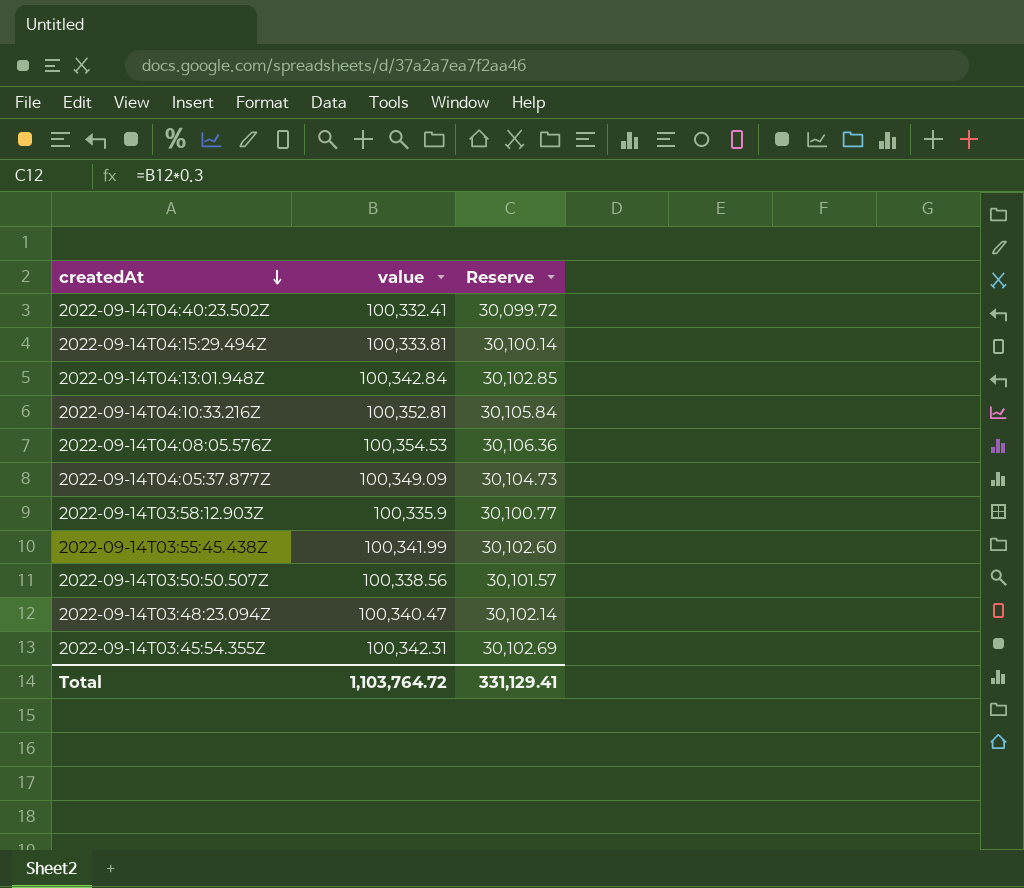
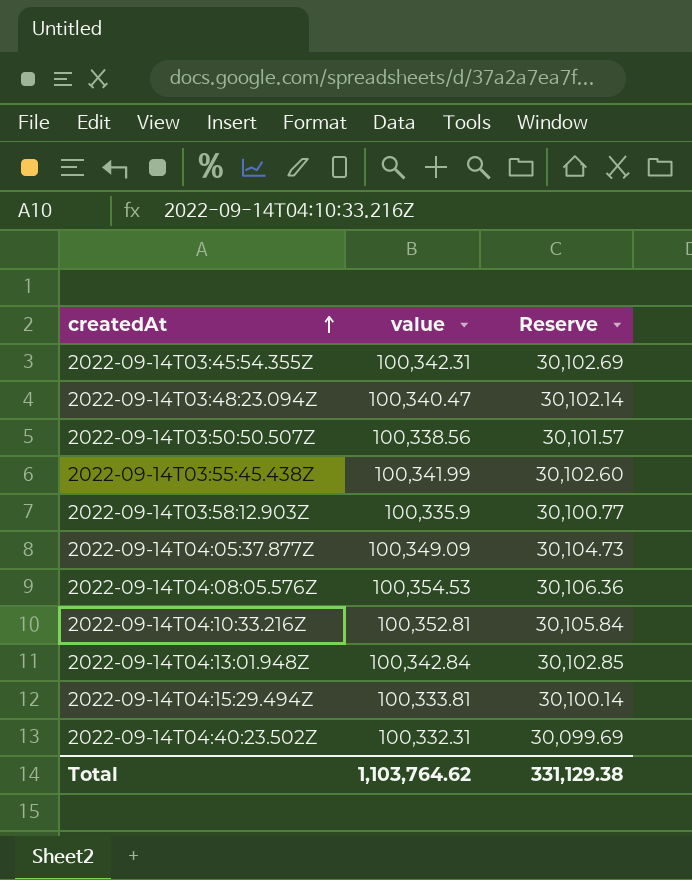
row order: createdAt descending -> createdAt ascending
2022-09-14T04:40:23.502Z | value: 100,332.41 -> 100,332.31
2022-09-14T04:40:23.502Z | Reserve: 30,099.72 -> 30,099.69
Total | value: 1,103,764.72 -> 1,103,764.62
Total | Reserve: 331,129.41 -> 331,129.38

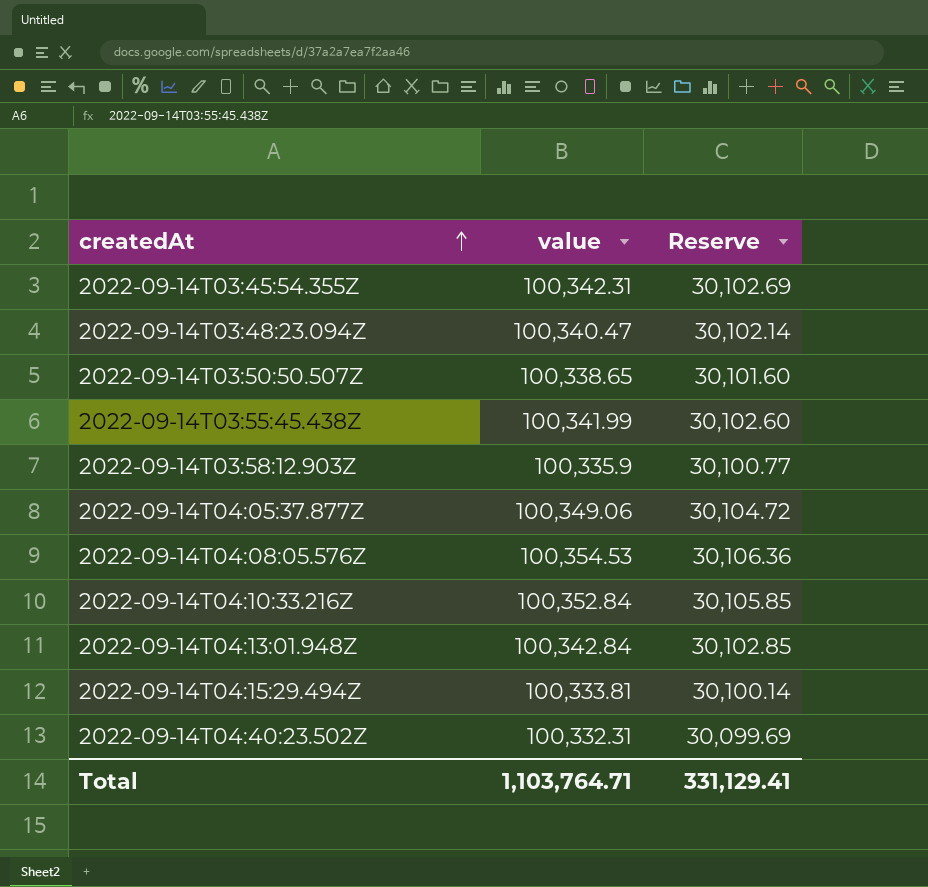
2022-09-14T03:50:50.507Z | value: 100,338.56 -> 100,338.65
2022-09-14T03:50:50.507Z | Reserve: 30,101.57 -> 30,101.60
2022-09-14T04:05:37.877Z | value: 100,349.09 -> 100,349.06
2022-09-14T04:05:37.877Z | Reserve: 30,104.73 -> 30,104.72
2022-09-14T04:10:33.216Z | value: 100,352.81 -> 100,352.84
2022-09-14T04:10:33.216Z | Reserve: 30,105.84 -> 30,105.85
Total | value: 1,103,764.62 -> 1,103,764.71
Total | Reserve: 331,129.38 -> 331,129.41

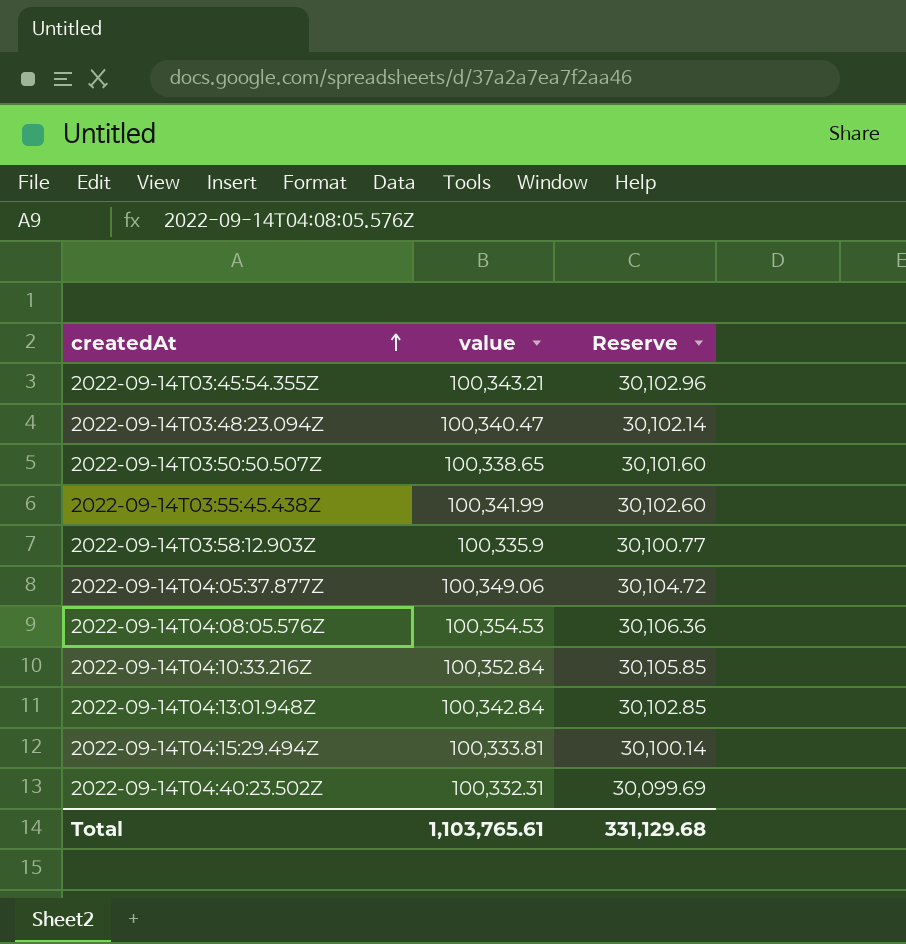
2022-09-14T03:45:54.355Z | value: 100,342.31 -> 100,343.21
2022-09-14T03:45:54.355Z | Reserve: 30,102.69 -> 30,102.96
Total | value: 1,103,764.71 -> 1,103,765.61
Total | Reserve: 331,129.41 -> 331,129.68

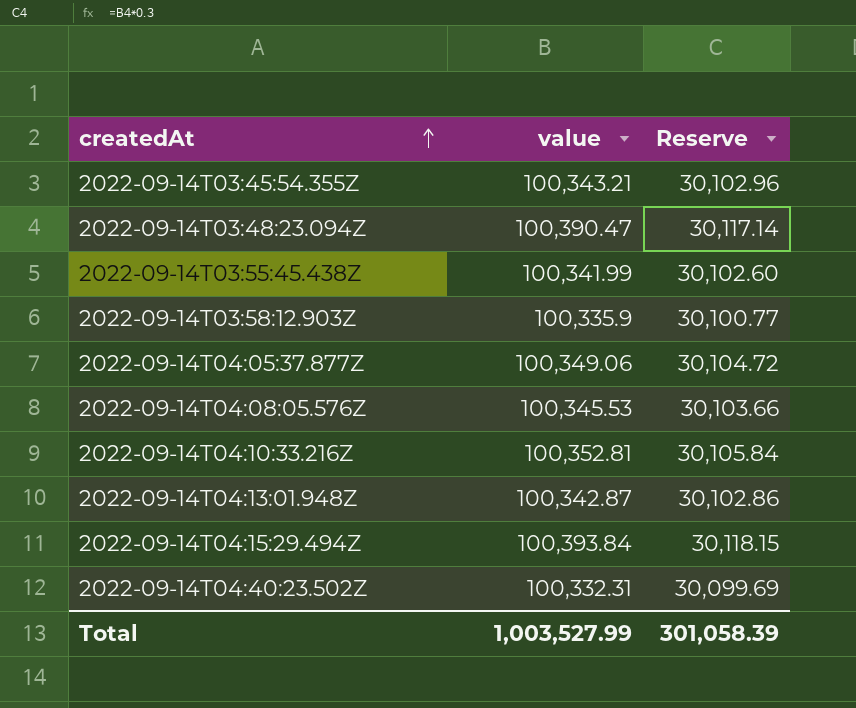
row 2022-09-14T03:50:50.507Z: 100,338.65 | 30,101.60 -> none
2022-09-14T03:48:23.094Z | value: 100,340.47 -> 100,390.47
2022-09-14T03:48:23.094Z | Reserve: 30,102.14 -> 30,117.14
2022-09-14T04:08:05.576Z | value: 100,354.53 -> 100,345.53
2022-09-14T04:08:05.576Z | Reserve: 30,106.36 -> 30,103.66
2022-09-14T04:10:33.216Z | value: 100,352.84 -> 100,352.81
2022-09-14T04:10:33.216Z | Reserve: 30,105.85 -> 30,105.84
2022-09-14T04:13:01.948Z | value: 100,342.84 -> 100,342.87
2022-09-14T04:13:01.948Z | Reserve: 30,102.85 -> 30,102.86
2022-09-14T04:15:29.494Z | value: 100,333.81 -> 100,393.84
2022-09-14T04:15:29.494Z | Reserve: 30,100.14 -> 30,118.15
Total | value: 1,103,765.61 -> 1,003,527.99
Total | Reserve: 331,129.68 -> 301,058.39

